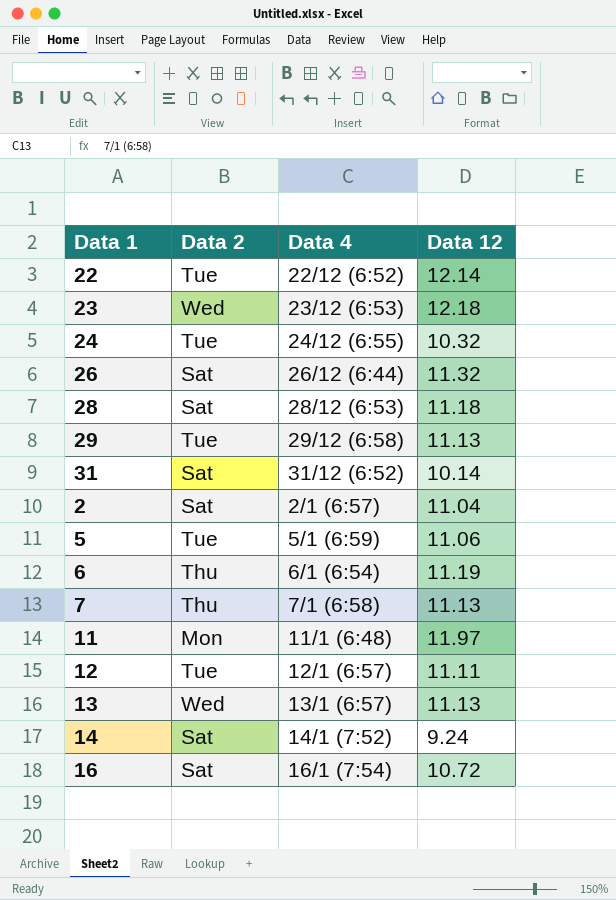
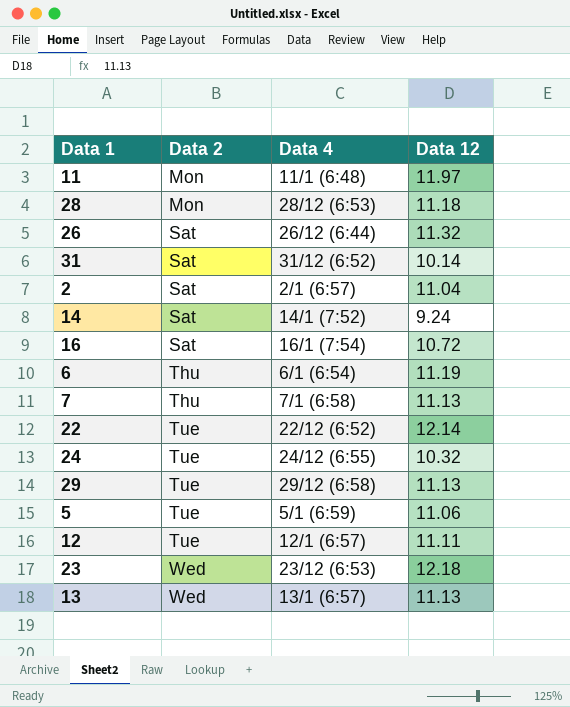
row order: none -> Data 2 ascending
28 | Data 2: Sat -> Mon

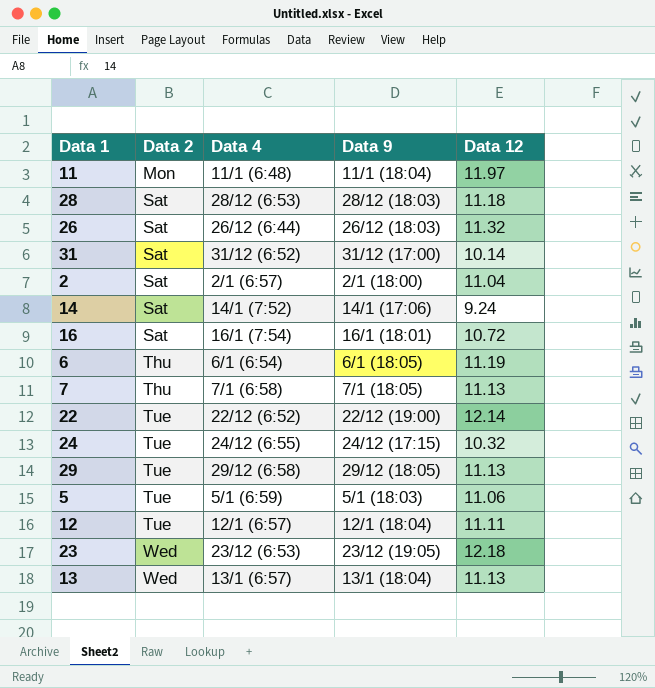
column Data 9 | position: none -> 4
28 | Data 2: Mon -> Sat

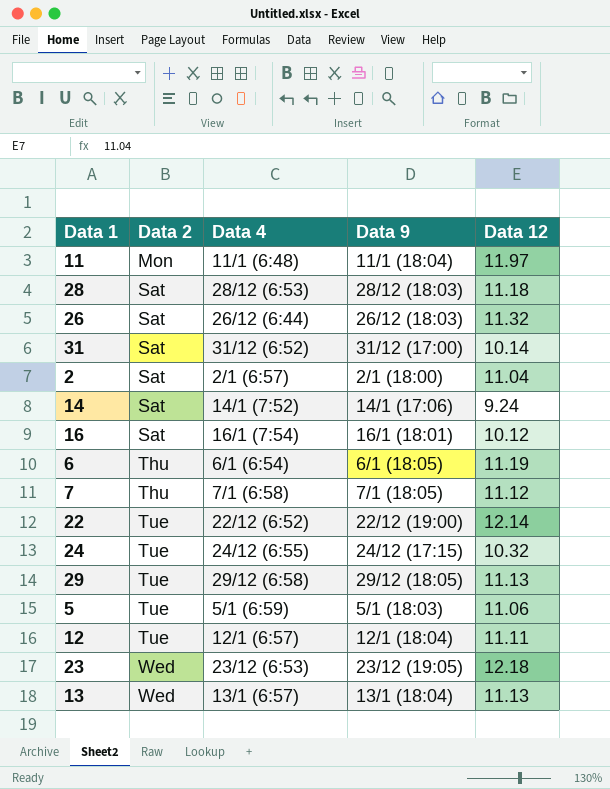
16 | Data 12: 10.72 -> 10.12
7 | Data 12: 11.13 -> 11.12

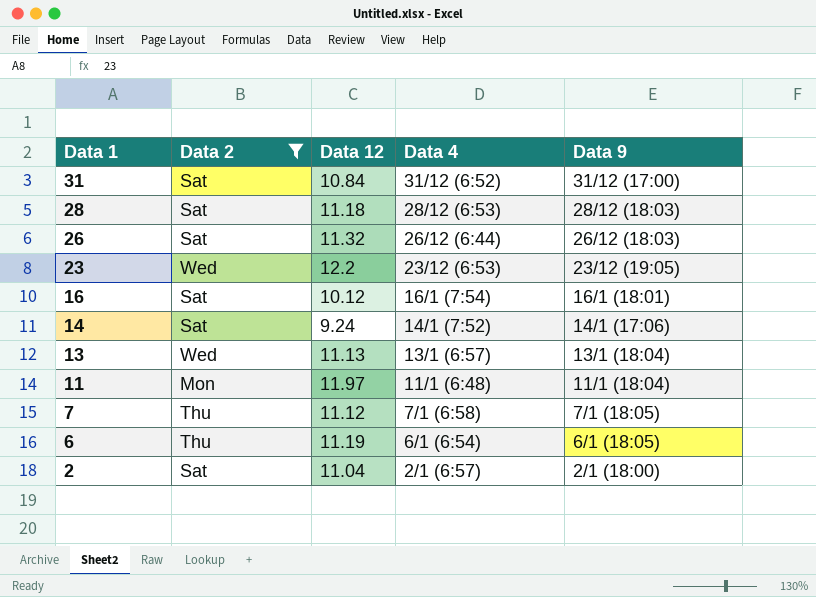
filter: none -> Data 2 != Tue
row order: Data 2 ascending -> Data 1 descending
column Data 12 | position: 5 -> 3
31 | Data 12: 10.14 -> 10.84
23 | Data 12: 12.18 -> 12.2

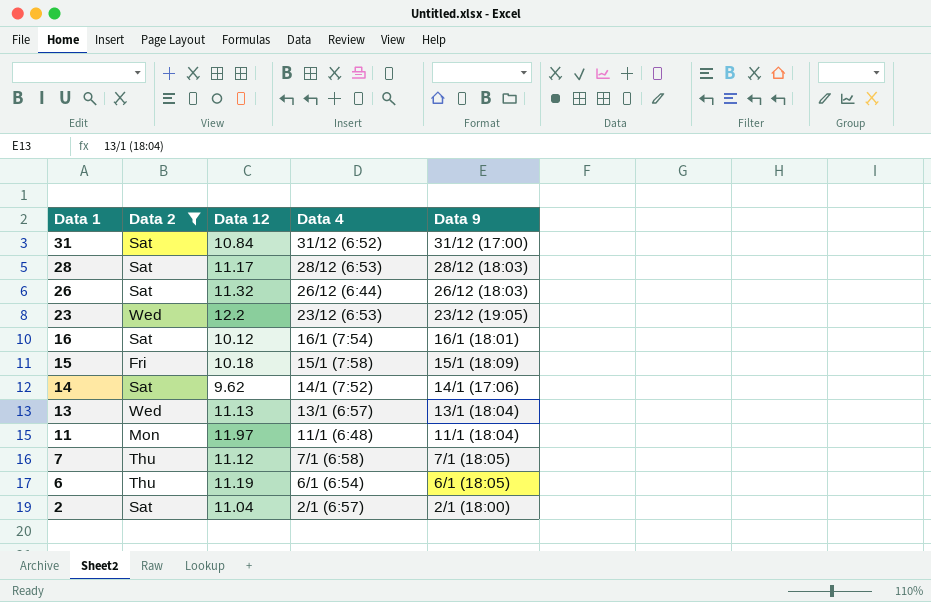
28 | Data 12: 11.18 -> 11.17
row 15: none -> Fri | 10.18 | 15/1 (7:58) | 15/1 (18:09)
14 | Data 12: 9.24 -> 9.62

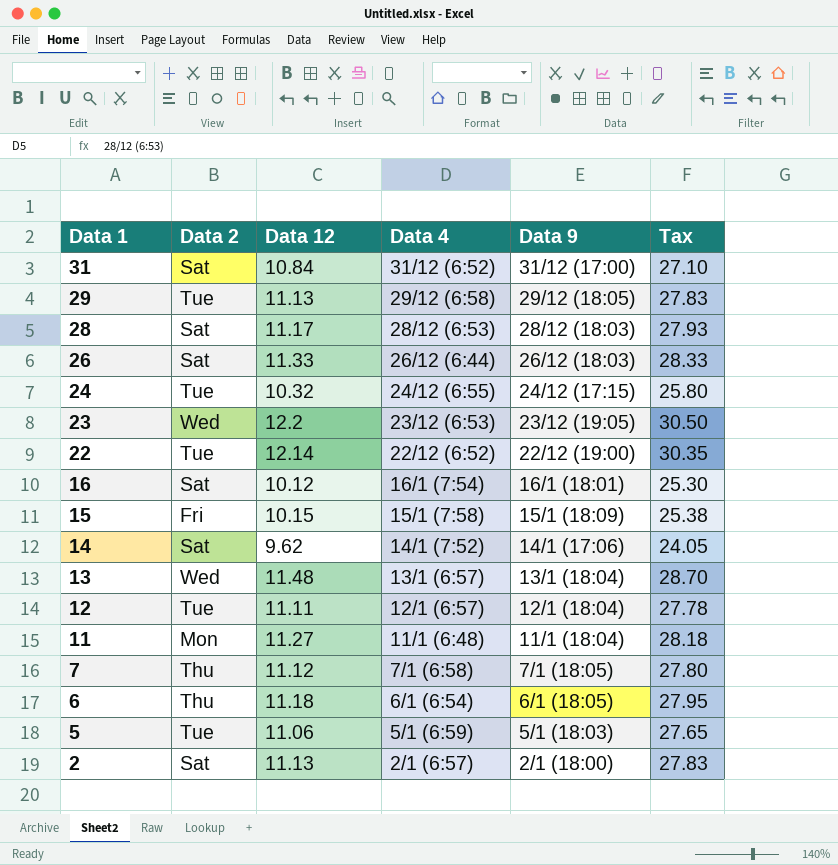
filter: Data 2 != Tue -> none
column Tax | formula: none -> [Data 12] * 2.5
26 | Data 12: 11.32 -> 11.33
15 | Data 12: 10.18 -> 10.15
13 | Data 12: 11.13 -> 11.48
11 | Data 12: 11.97 -> 11.27
6 | Data 12: 11.19 -> 11.18
2 | Data 12: 11.04 -> 11.13

